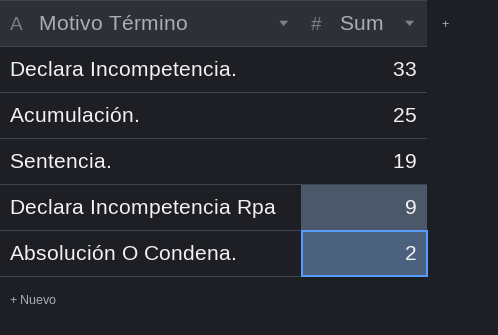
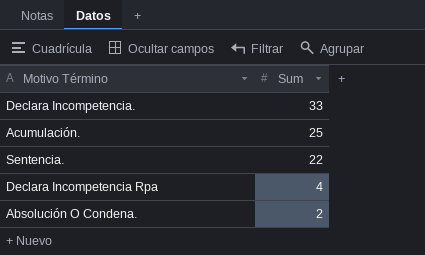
Sentencia. | Sum: 19 -> 22
Declara Incompetencia Rpa | Sum: 9 -> 4

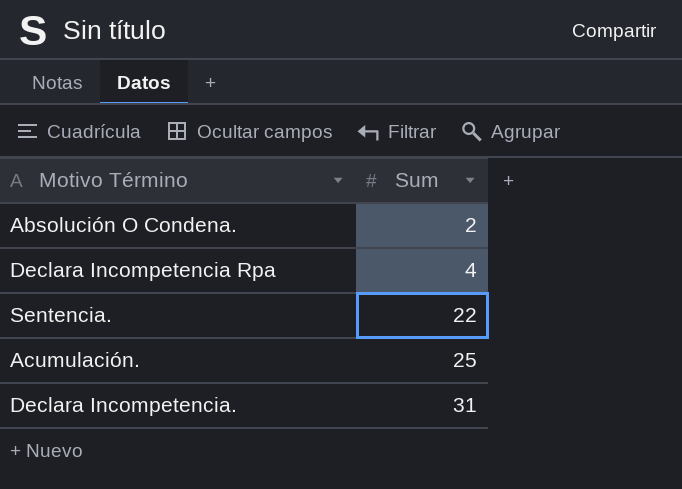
row order: Sum descending -> Sum ascending
Declara Incompetencia. | Sum: 33 -> 31

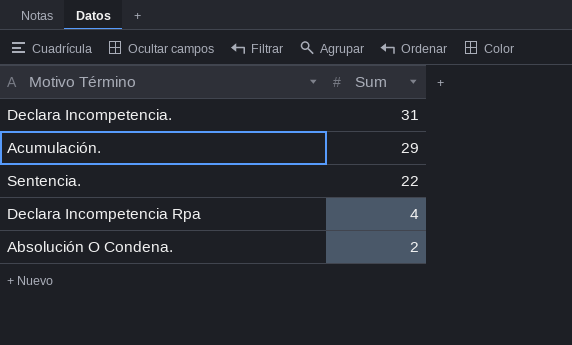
row order: Sum ascending -> Sum descending
Acumulación. | Sum: 25 -> 29

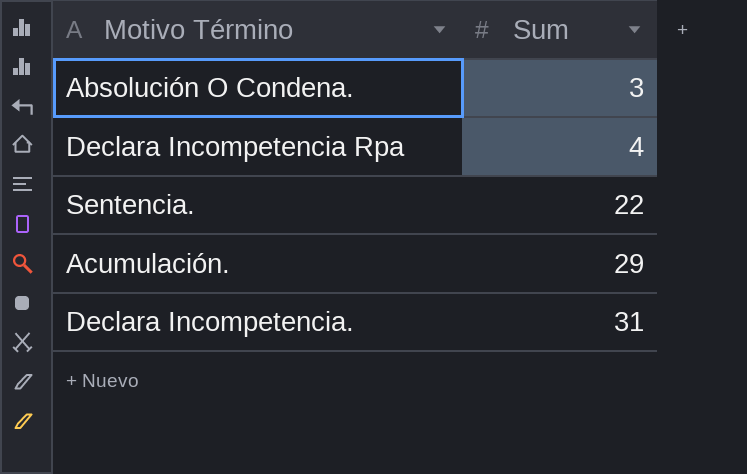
row order: Sum descending -> Sum ascending
Absolución O Condena. | Sum: 2 -> 3

